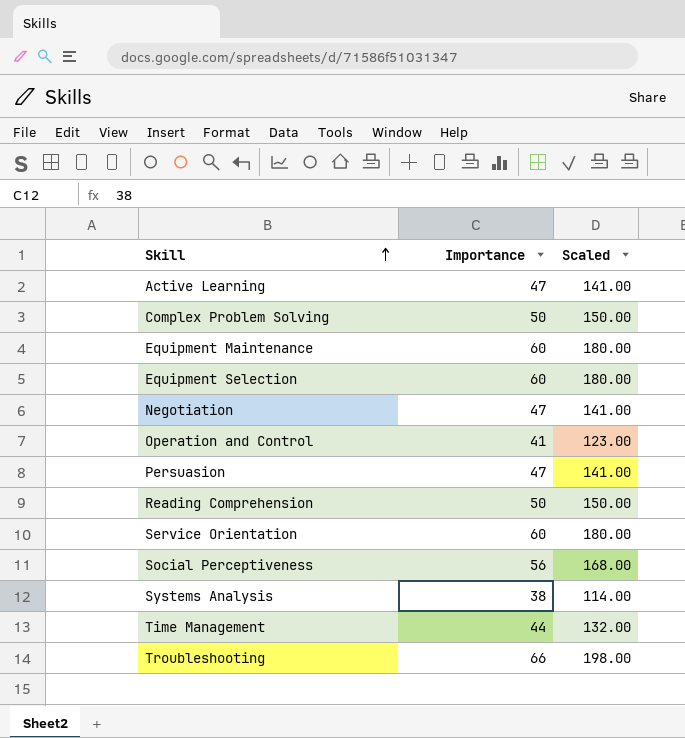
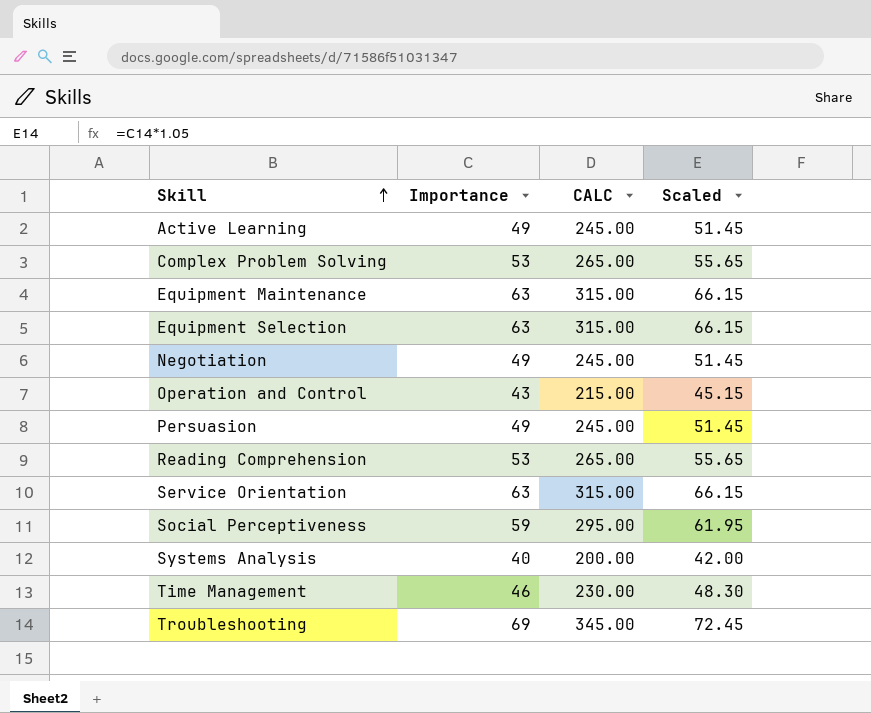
column CALC | formula: none -> [Importance] * 5
column Scaled | formula: [Importance] * 3 -> [Importance] * 1.05
Active Learning | Importance: 47 -> 49
Complex Problem Solving | Importance: 50 -> 53
Equipment Maintenance | Importance: 60 -> 63
Equipment Selection | Importance: 60 -> 63
Negotiation | Importance: 47 -> 49
Operation and Control | Importance: 41 -> 43
Persuasion | Importance: 47 -> 49
Reading Comprehension | Importance: 50 -> 53
Service Orientation | Importance: 60 -> 63
Social Perceptiveness | Importance: 56 -> 59
Systems Analysis | Importance: 38 -> 40
Time Management | Importance: 44 -> 46
Troubleshooting | Importance: 66 -> 69

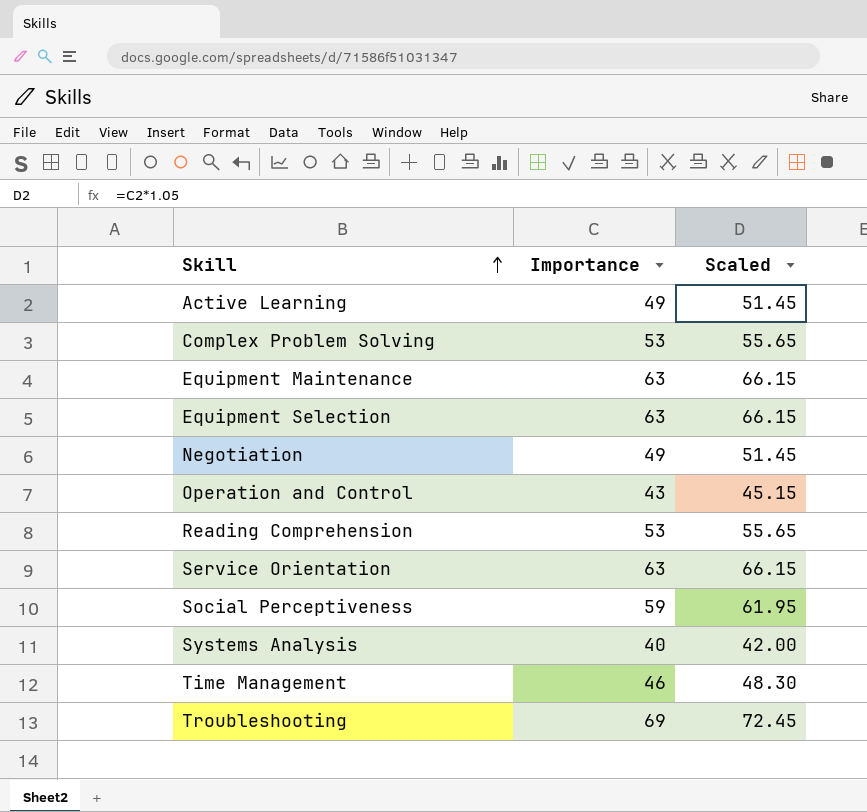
column CALC | formula: [Importance] * 5 -> none
row Persuasion: 49 | 245.00 | 51.45 -> none

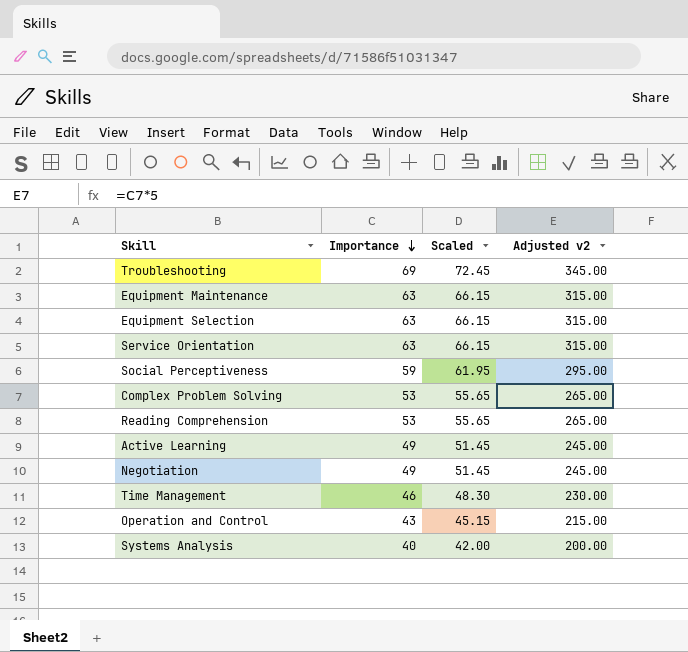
row order: Skill ascending -> Importance descending
column Adjusted v2 | formula: none -> [Importance] * 5

